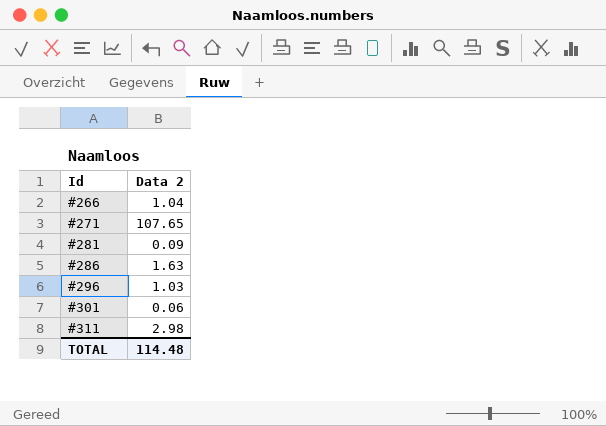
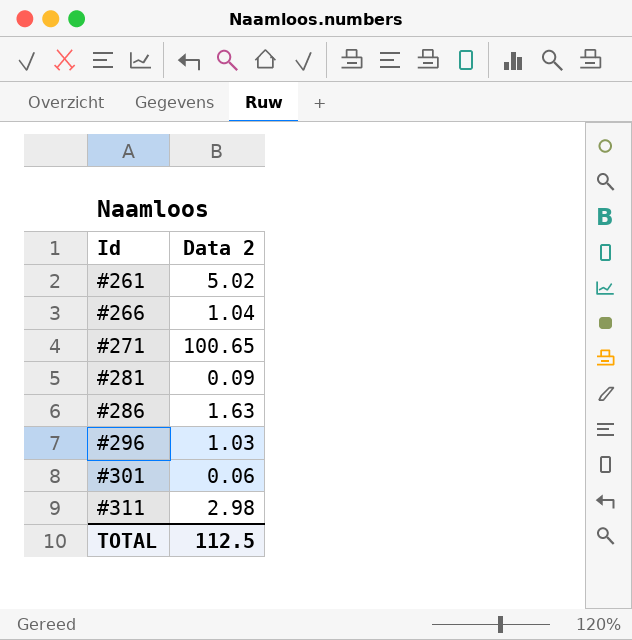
row #261: none -> 5.02
#271 | Data 2: 107.65 -> 100.65
TOTAL | Data 2: 114.48 -> 112.5

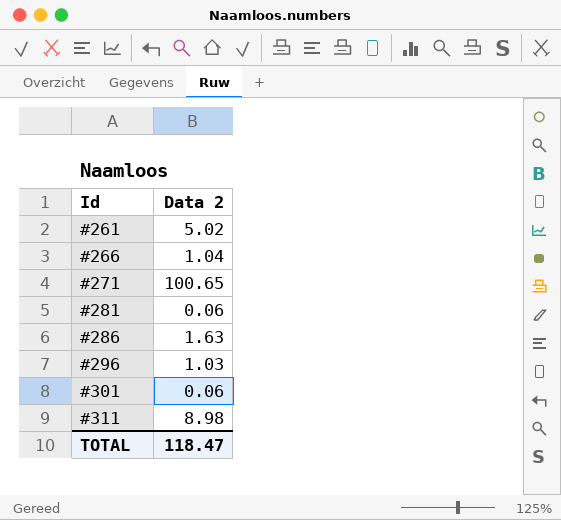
#281 | Data 2: 0.09 -> 0.06
#311 | Data 2: 2.98 -> 8.98
TOTAL | Data 2: 112.5 -> 118.47

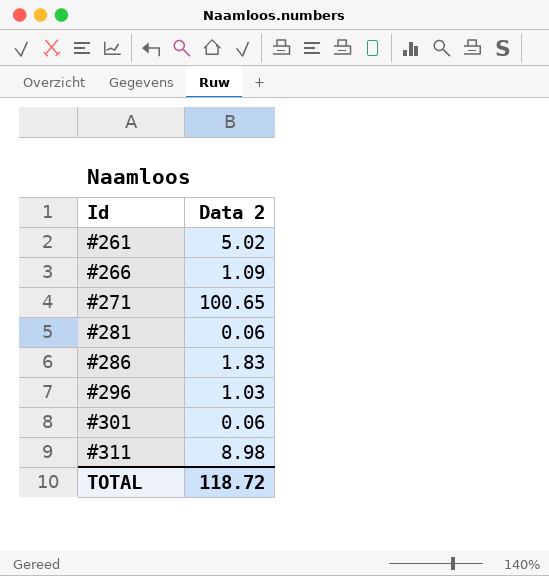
#266 | Data 2: 1.04 -> 1.09
#286 | Data 2: 1.63 -> 1.83
TOTAL | Data 2: 118.47 -> 118.72

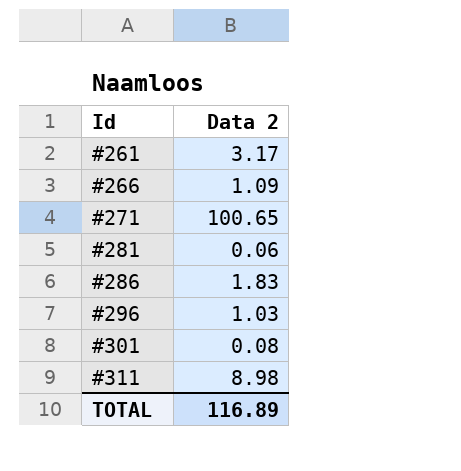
#261 | Data 2: 5.02 -> 3.17
#301 | Data 2: 0.06 -> 0.08
TOTAL | Data 2: 118.72 -> 116.89

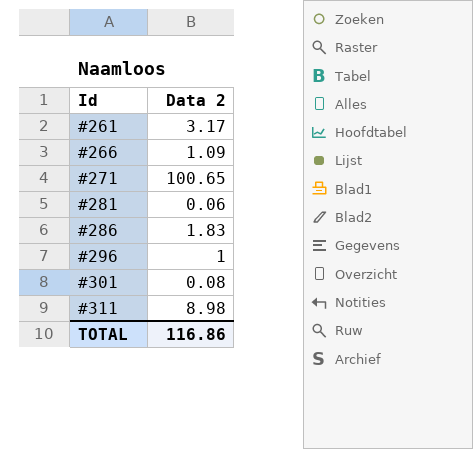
#296 | Data 2: 1.03 -> 1
TOTAL | Data 2: 116.89 -> 116.86

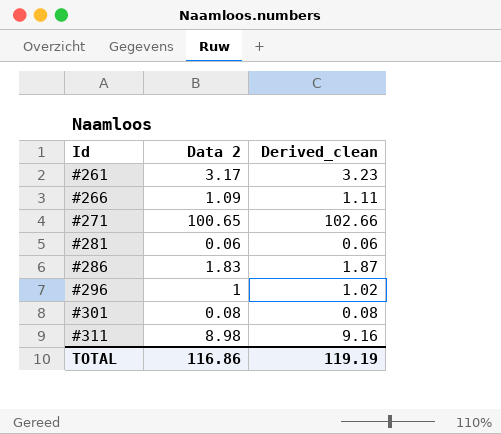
column Derived_clean | formula: none -> [Data 2] * 1.02

